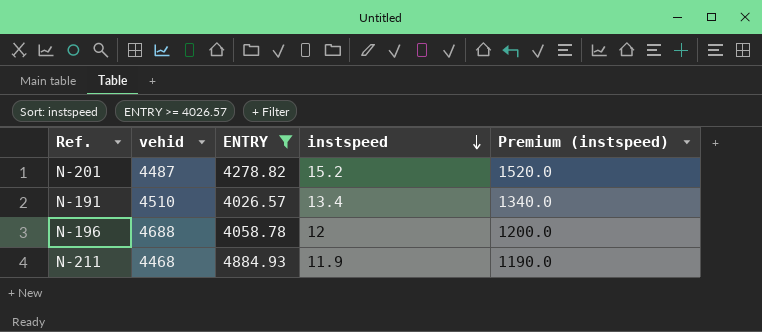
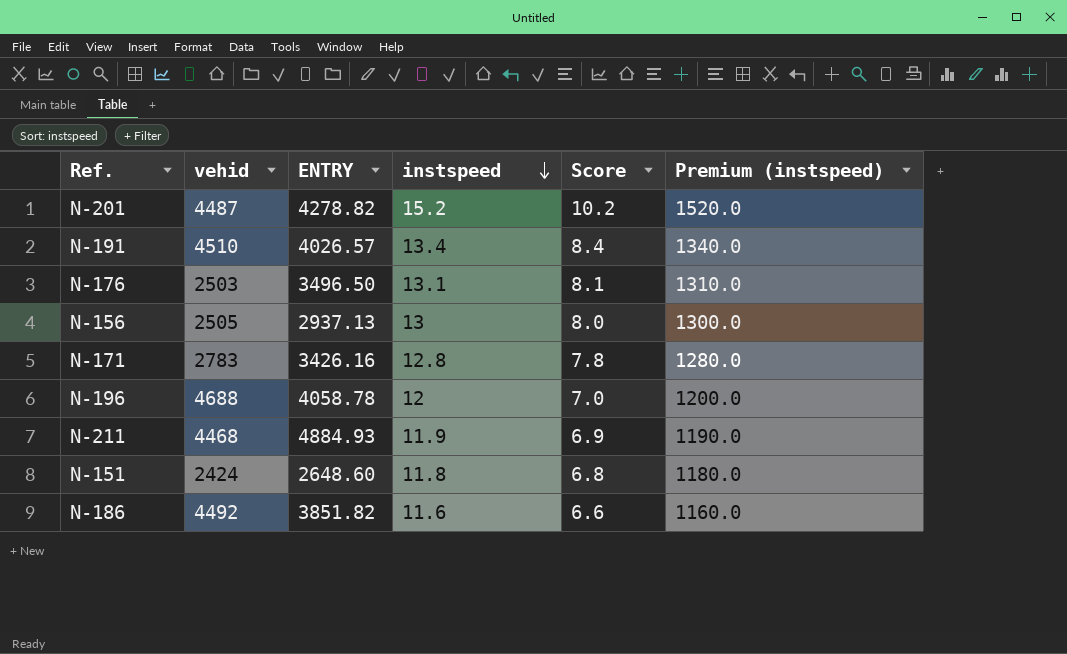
filter: ENTRY >= 4026.57 -> none
column Score | formula: none -> [instspeed] - 5

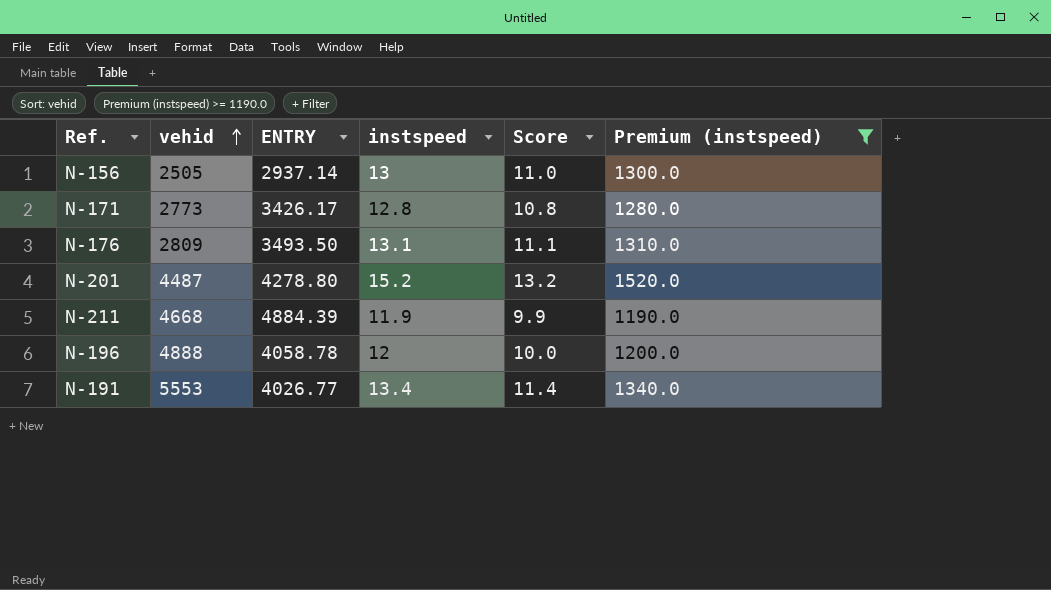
filter: none -> Premium (instspeed) >= 1190.0
row order: instspeed descending -> vehid ascending
column Score | formula: [instspeed] - 5 -> [instspeed] - 2
N-156 | ENTRY: 2937.13 -> 2937.14
N-171 | vehid: 2783 -> 2773
N-171 | ENTRY: 3426.16 -> 3426.17
N-176 | vehid: 2503 -> 2809
N-176 | ENTRY: 3496.50 -> 3493.50
N-201 | ENTRY: 4278.82 -> 4278.80
N-211 | vehid: 4468 -> 4668
N-211 | ENTRY: 4884.93 -> 4884.39
N-196 | vehid: 4688 -> 4888
N-191 | vehid: 4510 -> 5553
N-191 | ENTRY: 4026.57 -> 4026.77

